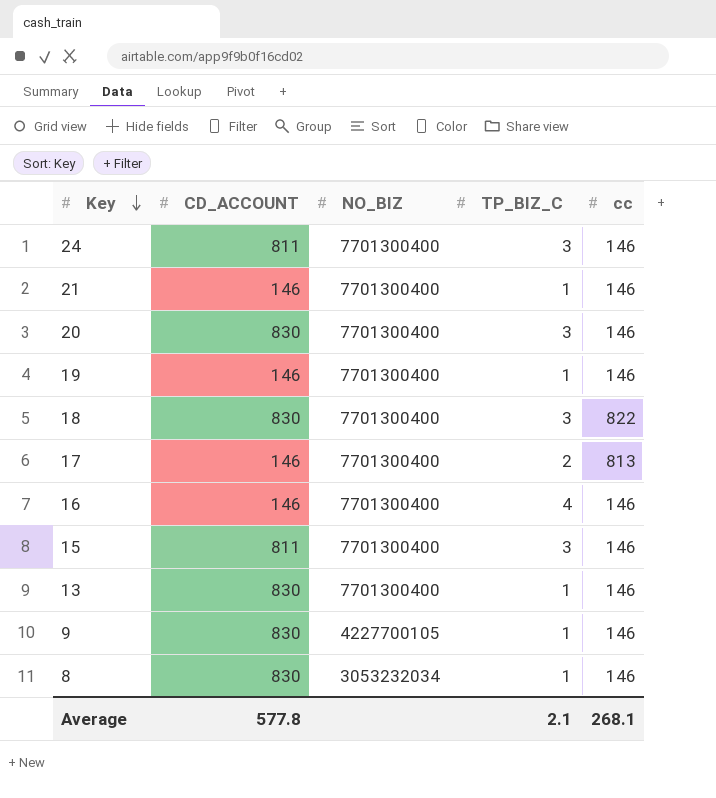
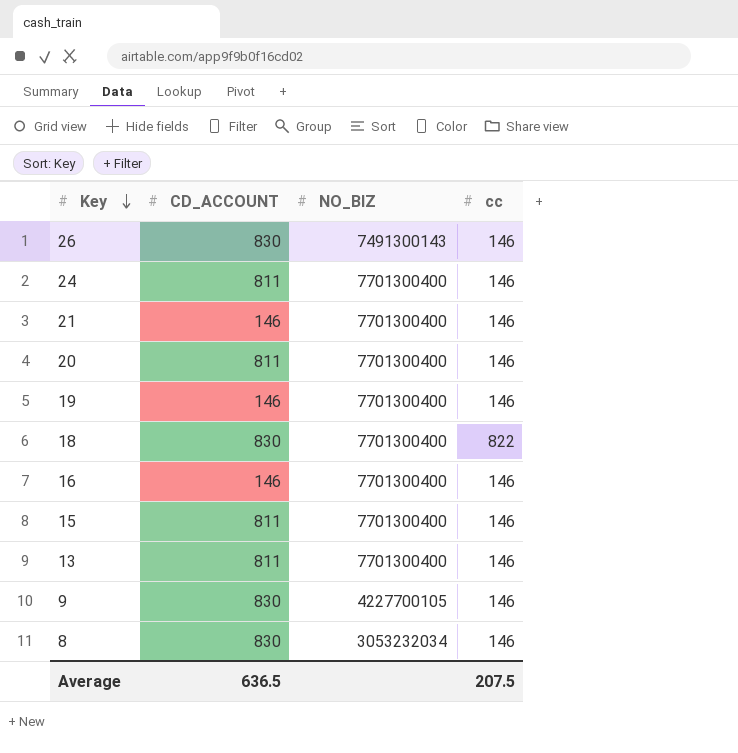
column TP_BIZ_C | position: 4 -> none
row 17: 146 | 7701300400 | 2 | 813 -> none
row 26: none -> 830 | 7491300143 | 146
20 | CD_ACCOUNT: 830 -> 811
13 | CD_ACCOUNT: 830 -> 811
Average | CD_ACCOUNT: 577.8 -> 636.5
Average | cc: 268.1 -> 207.5

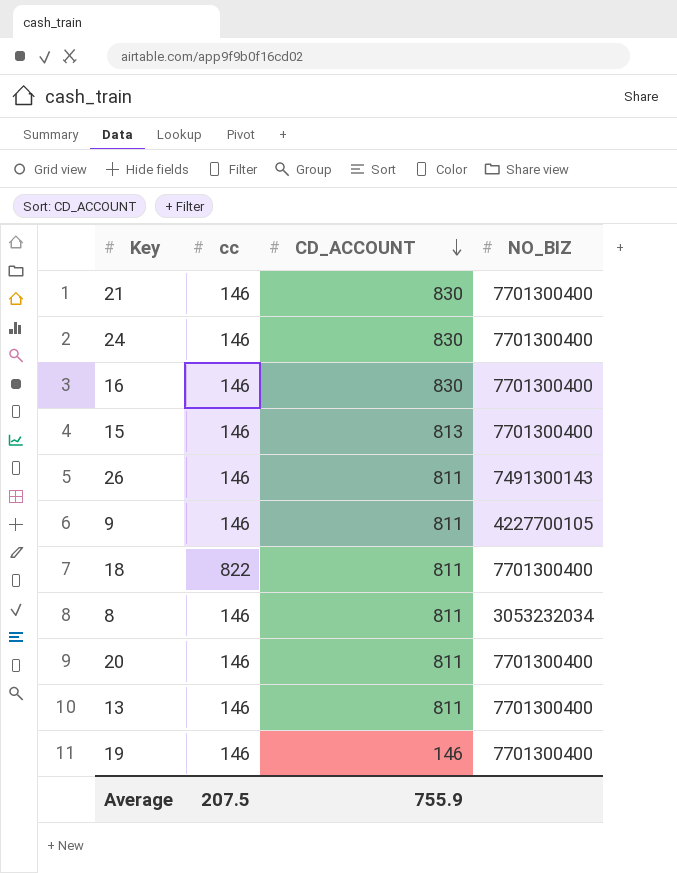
row order: Key descending -> CD_ACCOUNT descending
column cc | position: 4 -> 2
21 | CD_ACCOUNT: 146 -> 830
24 | CD_ACCOUNT: 811 -> 830
16 | CD_ACCOUNT: 146 -> 830
15 | CD_ACCOUNT: 811 -> 813
26 | CD_ACCOUNT: 830 -> 811
9 | CD_ACCOUNT: 830 -> 811
18 | CD_ACCOUNT: 830 -> 811
8 | CD_ACCOUNT: 830 -> 811
Average | CD_ACCOUNT: 636.5 -> 755.9

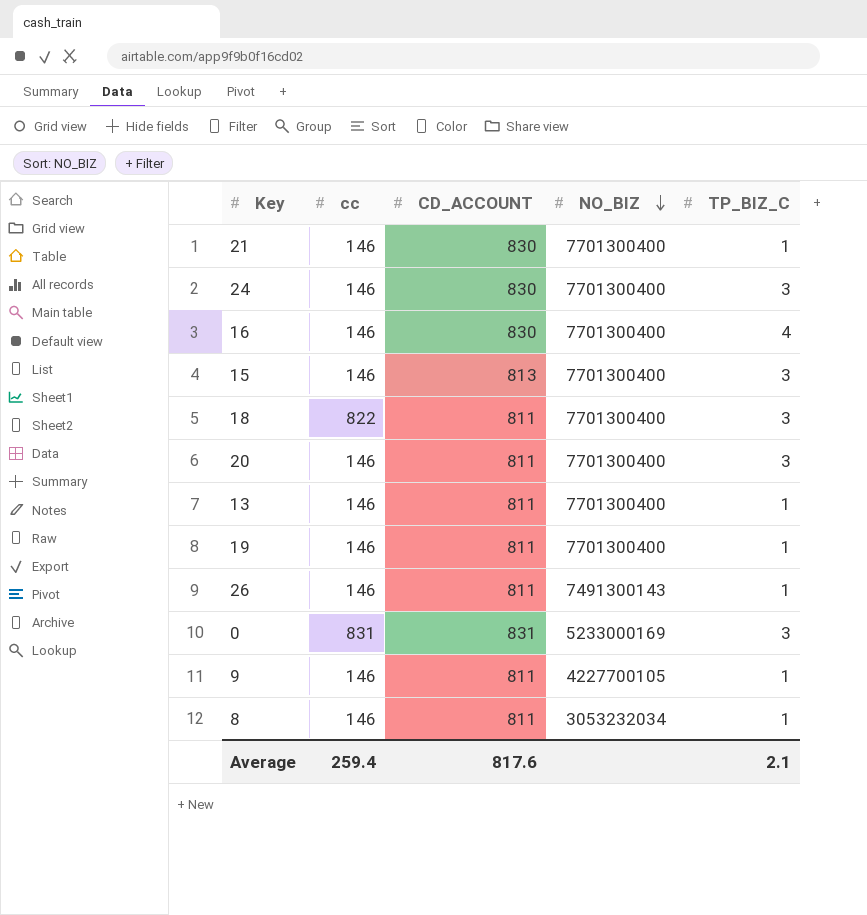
row order: CD_ACCOUNT descending -> NO_BIZ descending
column TP_BIZ_C | position: none -> 5
19 | CD_ACCOUNT: 146 -> 811
row 0: none -> 831 | 831 | 5233000169 | 3
Average | cc: 207.5 -> 259.4
Average | CD_ACCOUNT: 755.9 -> 817.6

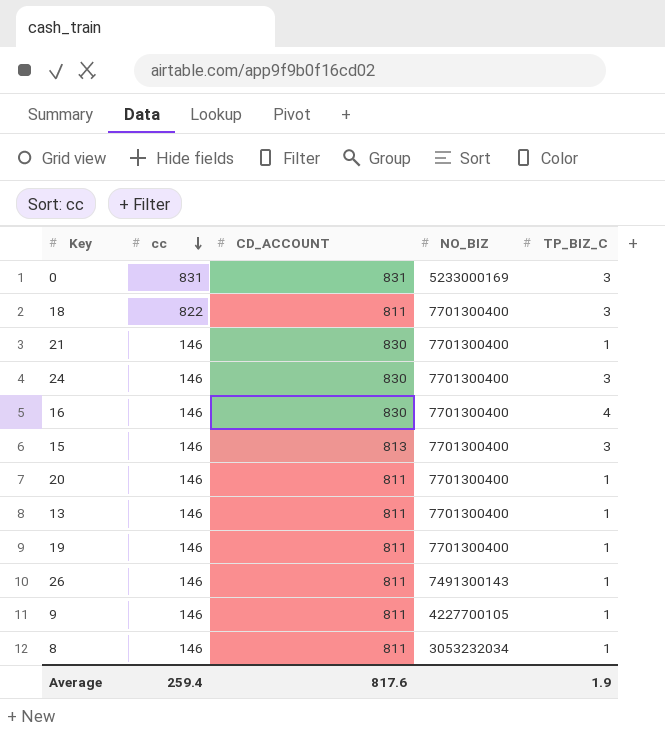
row order: NO_BIZ descending -> cc descending
20 | TP_BIZ_C: 3 -> 1
Average | TP_BIZ_C: 2.1 -> 1.9

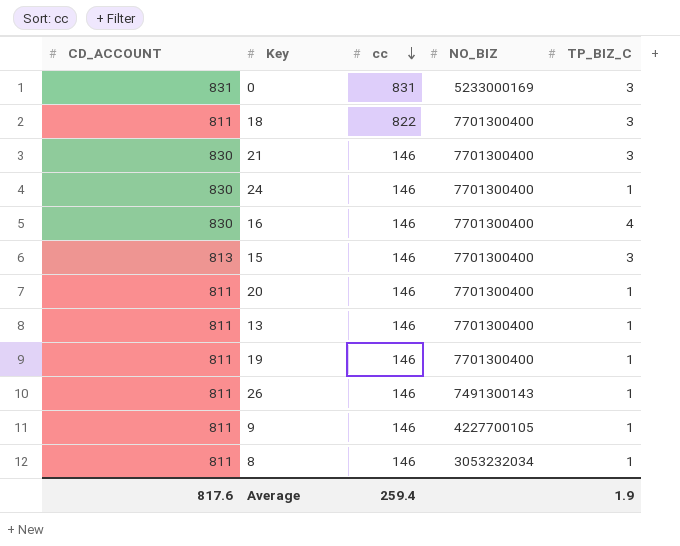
column CD_ACCOUNT | position: 3 -> 1
21 | TP_BIZ_C: 1 -> 3
24 | TP_BIZ_C: 3 -> 1

